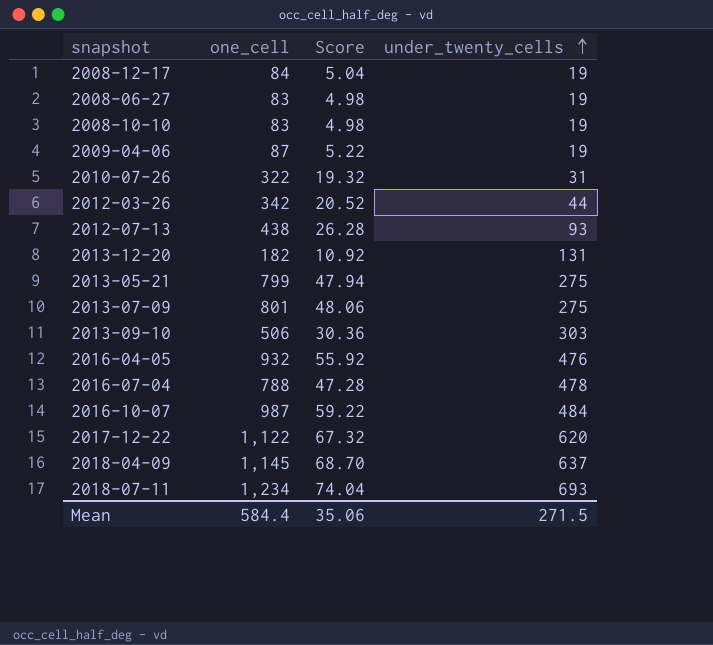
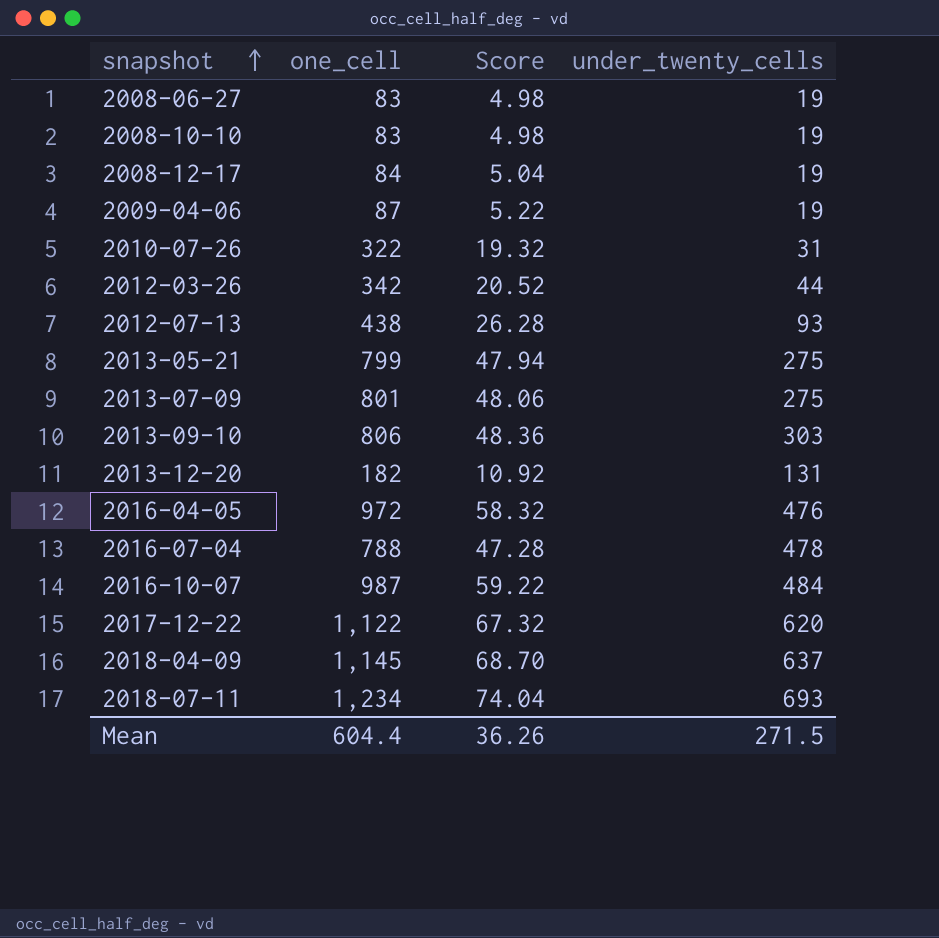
row order: under_twenty_cells ascending -> snapshot ascending
2013-09-10 | one_cell: 506 -> 806
2013-09-10 | Score: 30.36 -> 48.36
2016-04-05 | one_cell: 932 -> 972
2016-04-05 | Score: 55.92 -> 58.32
Mean | one_cell: 584.4 -> 604.4
Mean | Score: 35.06 -> 36.26

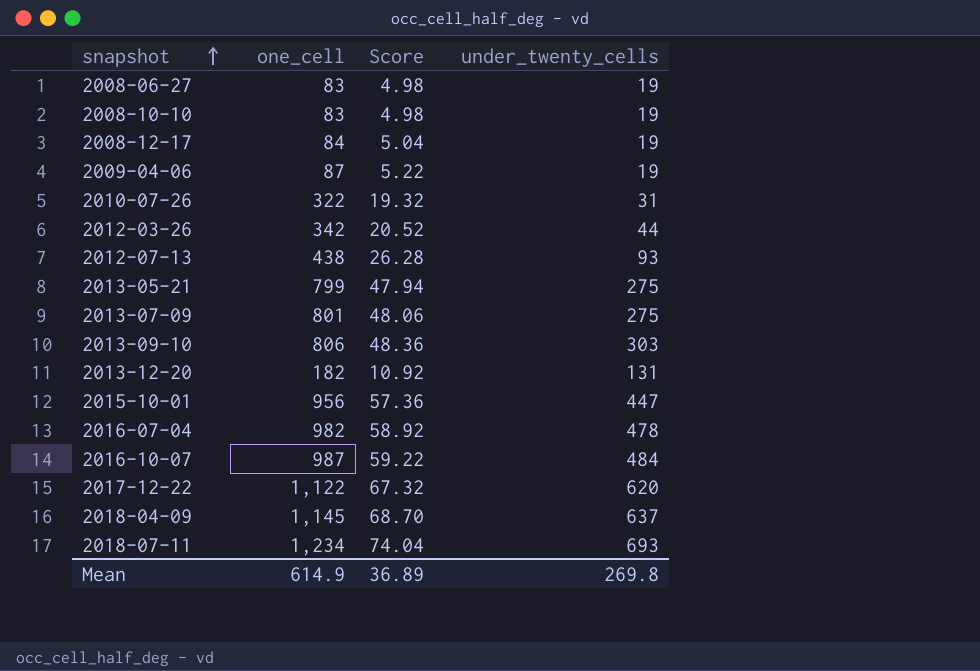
row 2016-04-05: 972 | 58.32 | 476 -> none
row 2015-10-01: none -> 956 | 57.36 | 447
2016-07-04 | one_cell: 788 -> 982
2016-07-04 | Score: 47.28 -> 58.92
Mean | one_cell: 604.4 -> 614.9
Mean | Score: 36.26 -> 36.89
Mean | under_twenty_cells: 271.5 -> 269.8

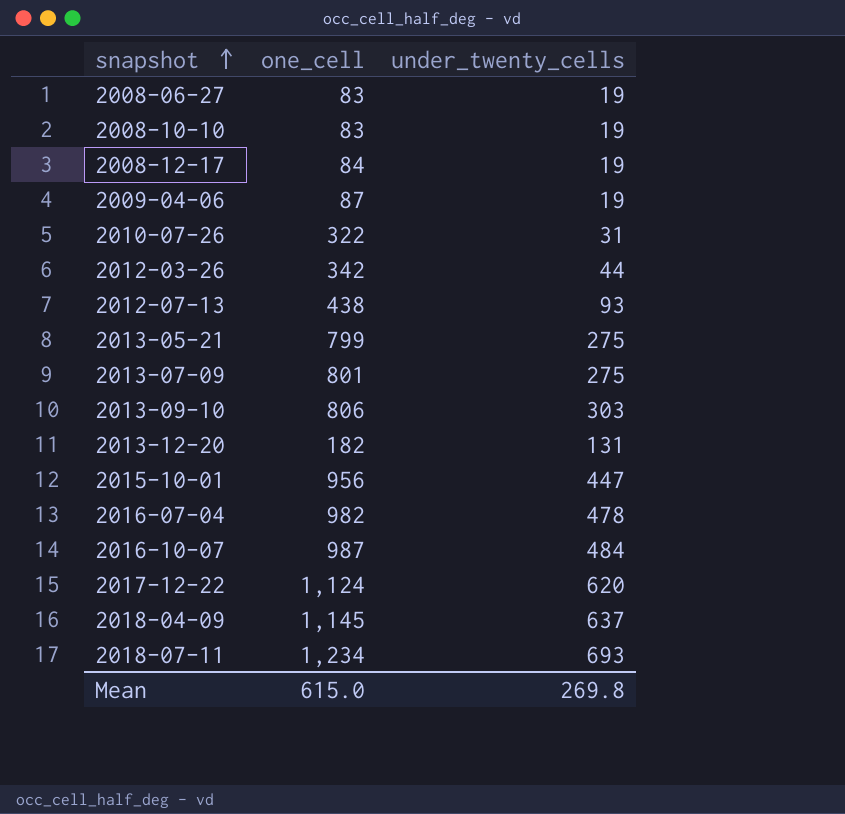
column Score | formula: [one_cell] * 0.06 -> none
2017-12-22 | one_cell: 1,122 -> 1,124
Mean | one_cell: 614.9 -> 615.0

